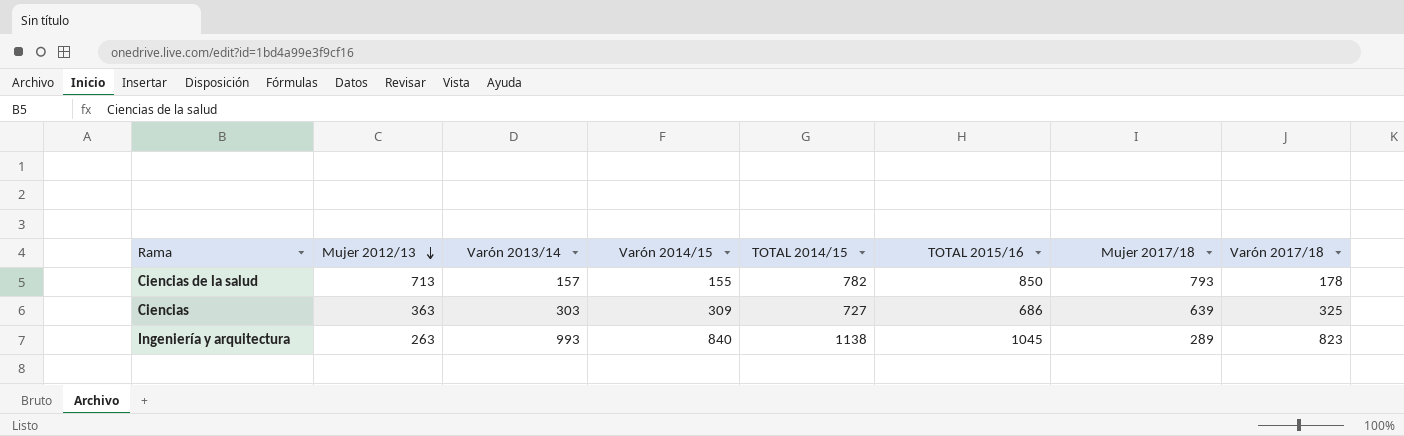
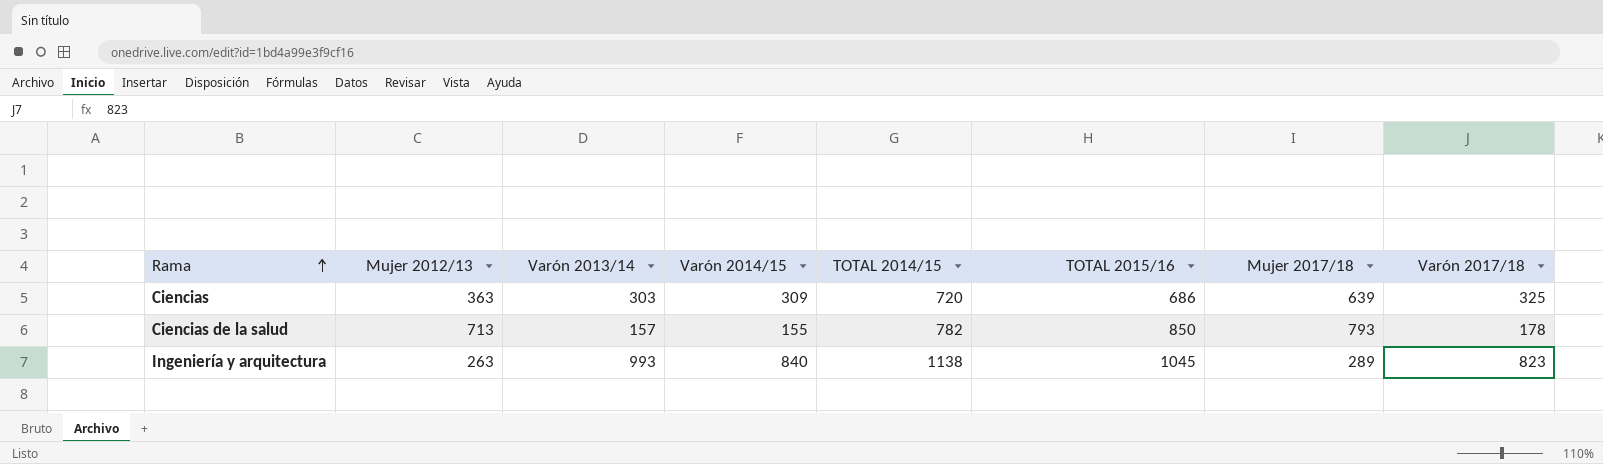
row order: Mujer 2012/13 descending -> Rama ascending
Ciencias | TOTAL 2014/15: 727 -> 720

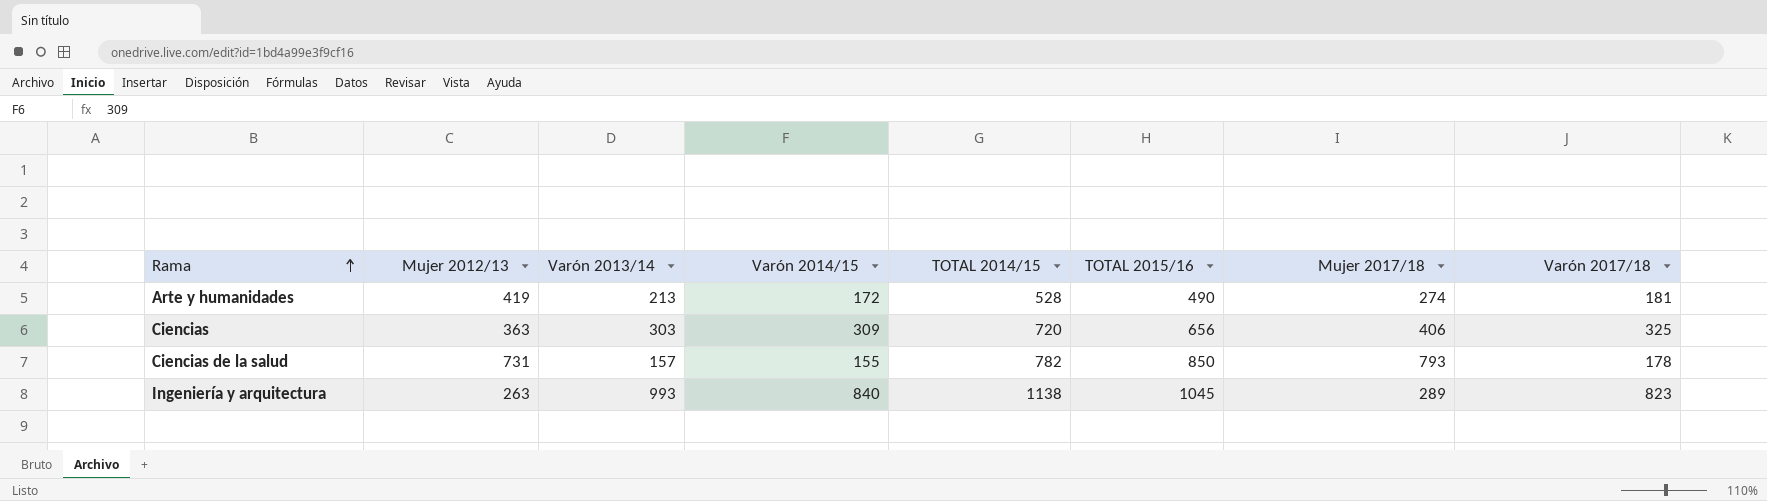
row Arte y humanidades: none -> 419 | 213 | 172 | 528 | 490 | 274 | 181
Ciencias | TOTAL 2015/16: 686 -> 656
Ciencias | Mujer 2017/18: 639 -> 406
Ciencias de la salud | Mujer 2012/13: 713 -> 731

